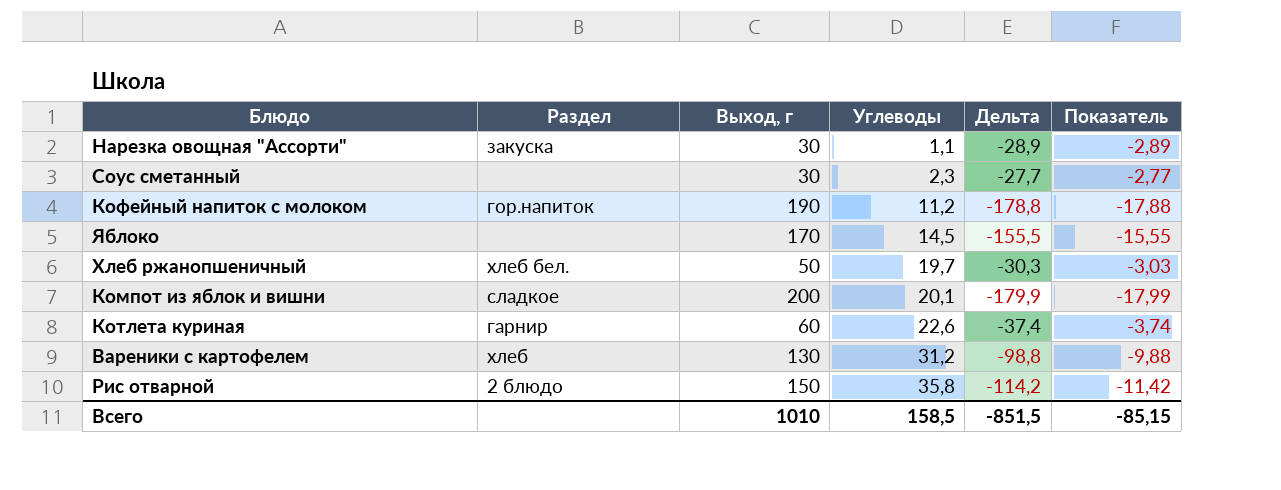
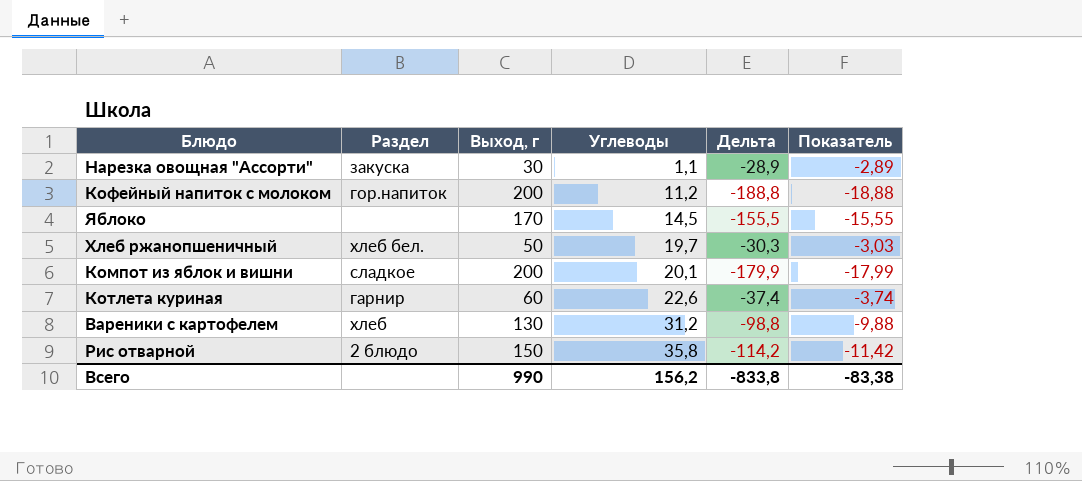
row Соус сметанный: none | 30 | 2,3 | -27,7 | -2,77 -> none
Кофейный напиток с молоком | Выход, г: 190 -> 200
Кофейный напиток с молоком | Дельта: -178,8 -> -188,8
Кофейный напиток с молоком | Показатель: -17,88 -> -18,88
Всего | Выход, г: 1010 -> 990
Всего | Углеводы: 158,5 -> 156,2
Всего | Дельта: -851,5 -> -833,8
Всего | Показатель: -85,15 -> -83,38

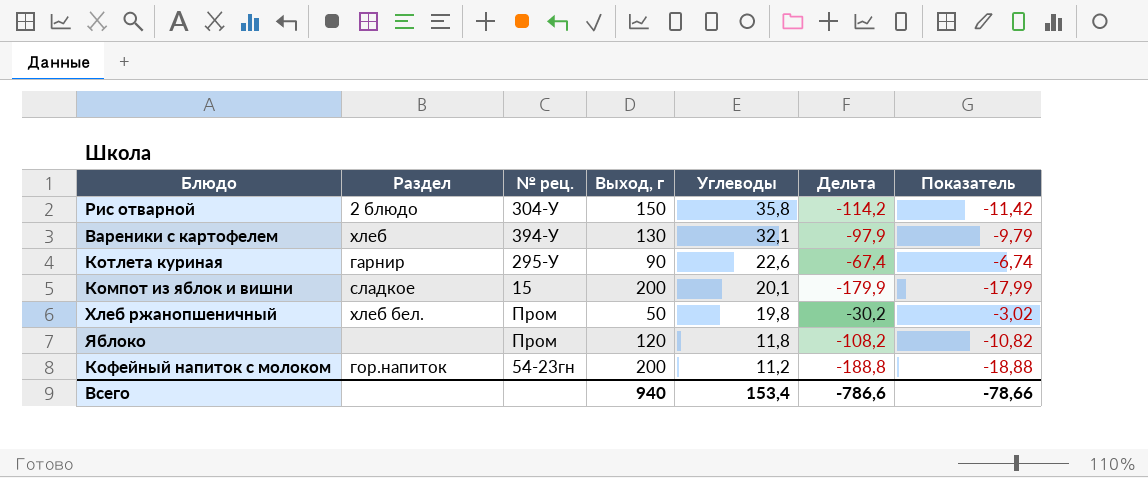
row order: Углеводы ascending -> Углеводы descending
column № рец. | position: none -> 3
row Нарезка овощная "Ассорти": закуска | 30 | 1,1 | -28,9 | -2,89 -> none
Вареники с картофелем | Углеводы: 31,2 -> 32,1
Вареники с картофелем | Дельта: -98,8 -> -97,9
Вареники с картофелем | Показатель: -9,88 -> -9,79
Котлета куриная | Выход, г: 60 -> 90
Котлета куриная | Дельта: -37,4 -> -67,4
Котлета куриная | Показатель: -3,74 -> -6,74
Хлеб ржанопшеничный | Углеводы: 19,7 -> 19,8
Хлеб ржанопшеничный | Дельта: -30,3 -> -30,2
Хлеб ржанопшеничный | Показатель: -3,03 -> -3,02
Яблоко | Выход, г: 170 -> 120
Яблоко | Углеводы: 14,5 -> 11,8
Яблоко | Дельта: -155,5 -> -108,2
Яблоко | Показатель: -15,55 -> -10,82
Всего | Выход, г: 990 -> 940
Всего | Углеводы: 156,2 -> 153,4
Всего | Дельта: -833,8 -> -786,6
Всего | Показатель: -83,38 -> -78,66

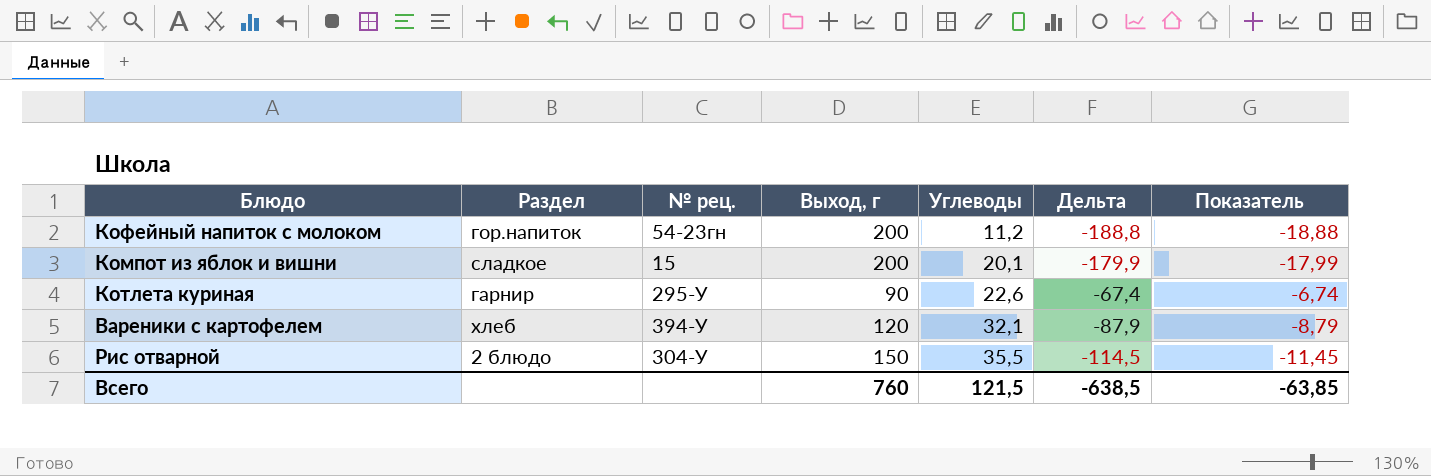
row order: Углеводы descending -> Углеводы ascending
row Хлеб ржанопшеничный: хлеб бел. | Пром | 50 | 19,8 | -30,2 | -3,02 -> none
row Яблоко: none | Пром | 120 | 11,8 | -108,2 | -10,82 -> none
Вареники с картофелем | Выход, г: 130 -> 120
Вареники с картофелем | Дельта: -97,9 -> -87,9
Вареники с картофелем | Показатель: -9,79 -> -8,79
Рис отварной | Углеводы: 35,8 -> 35,5
Рис отварной | Дельта: -114,2 -> -114,5
Рис отварной | Показатель: -11,42 -> -11,45
Всего | Выход, г: 940 -> 760
Всего | Углеводы: 153,4 -> 121,5
Всего | Дельта: -786,6 -> -638,5
Всего | Показатель: -78,66 -> -63,85

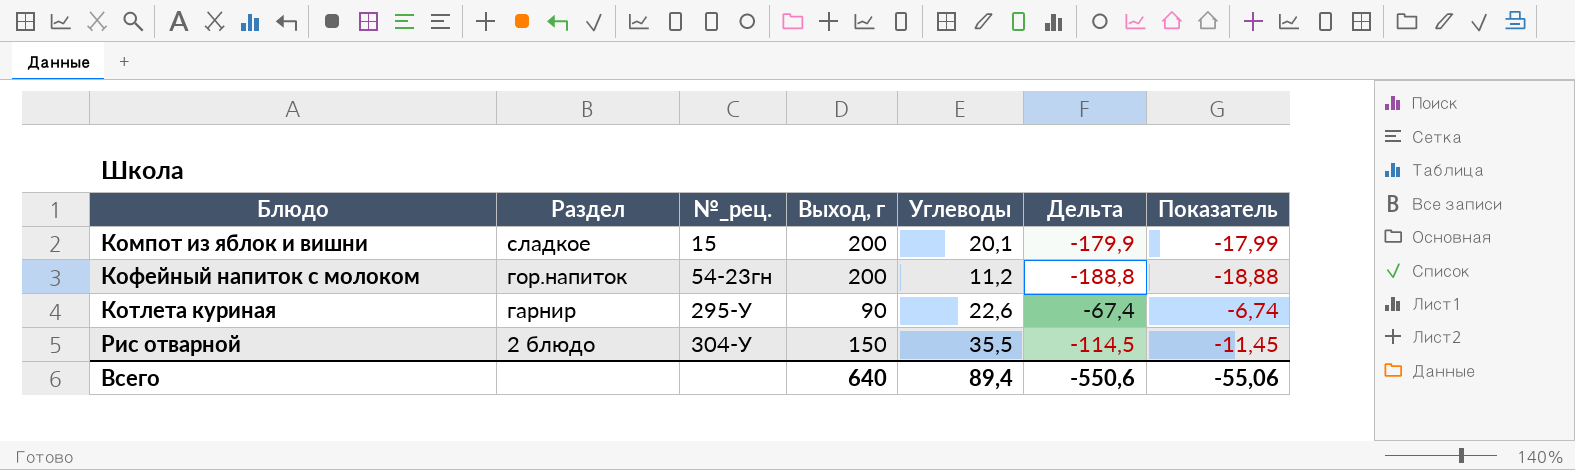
row order: Углеводы ascending -> Раздел descending
column name: № рец. -> №_рец.
row Вареники с картофелем: хлеб | 394-У | 120 | 32,1 | -87,9 | -8,79 -> none
Всего | Выход, г: 760 -> 640
Всего | Углеводы: 121,5 -> 89,4
Всего | Дельта: -638,5 -> -550,6
Всего | Показатель: -63,85 -> -55,06

